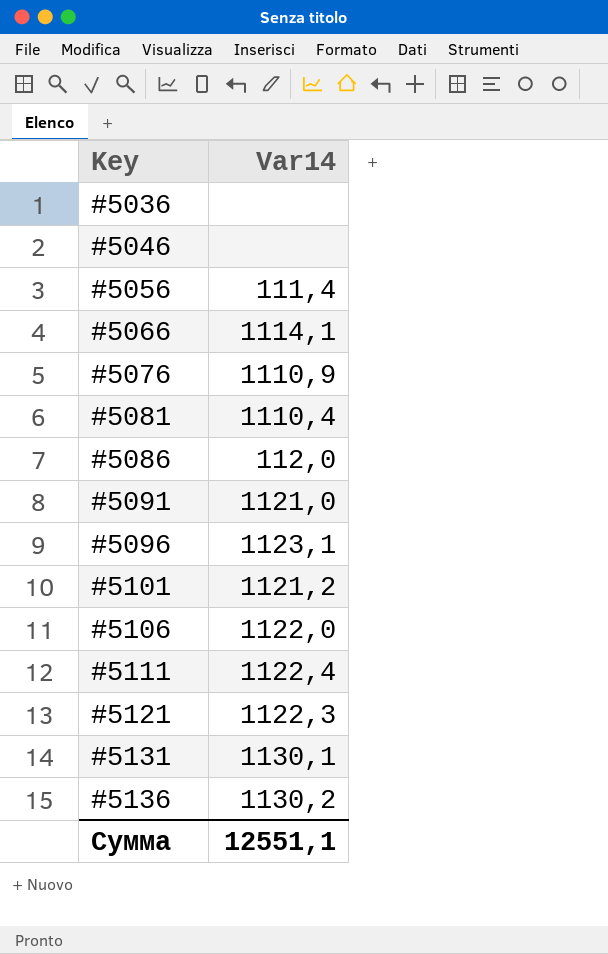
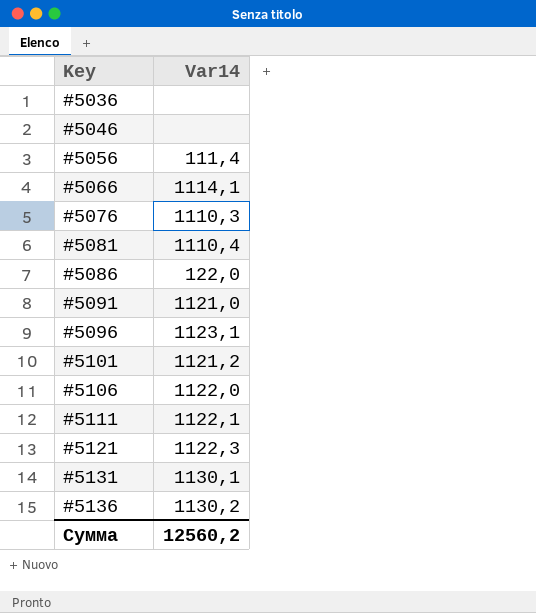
#5076 | Var14: 1110,9 -> 1110,3
#5086 | Var14: 112,0 -> 122,0
#5111 | Var14: 1122,4 -> 1122,1
Сумма | Var14: 12551,1 -> 12560,2

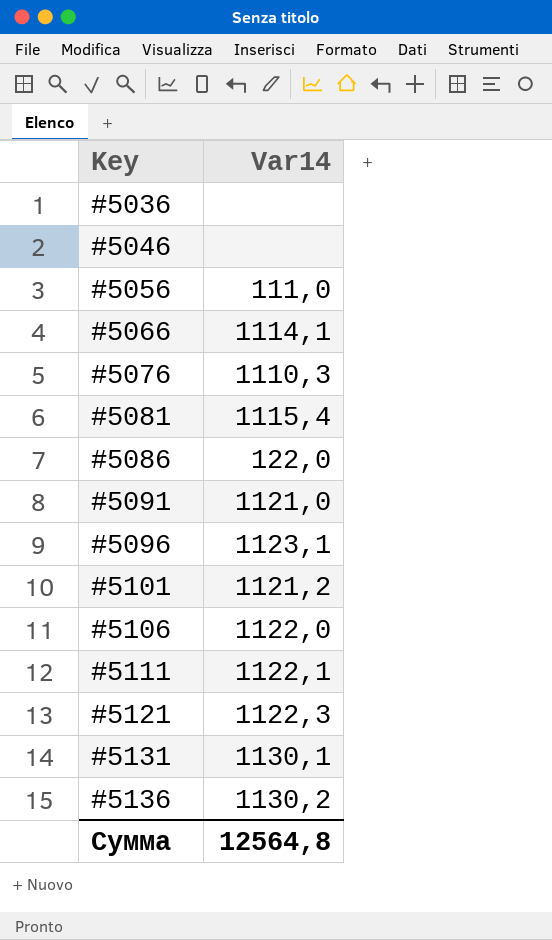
#5056 | Var14: 111,4 -> 111,0
#5081 | Var14: 1110,4 -> 1115,4
Сумма | Var14: 12560,2 -> 12564,8

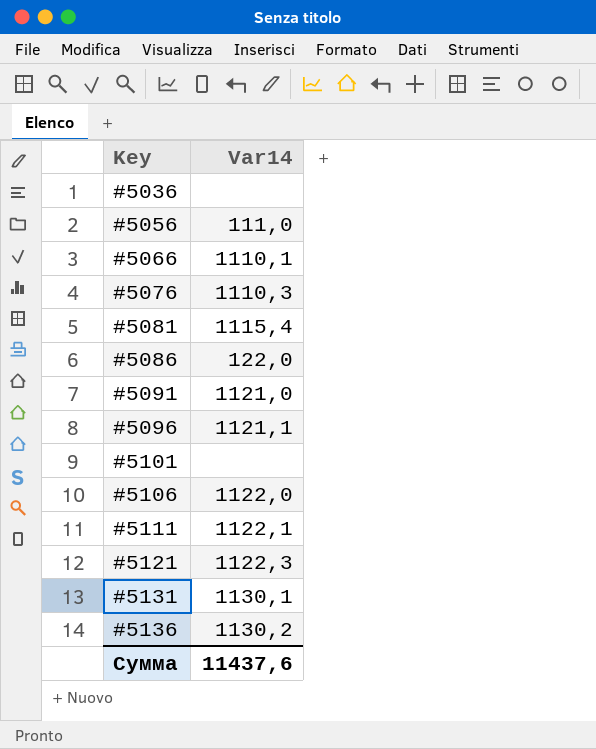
row #5046: none -> none
#5066 | Var14: 1114,1 -> 1110,1
#5096 | Var14: 1123,1 -> 1121,1
#5101 | Var14: 1121,2 -> none
Сумма | Var14: 12564,8 -> 11437,6

